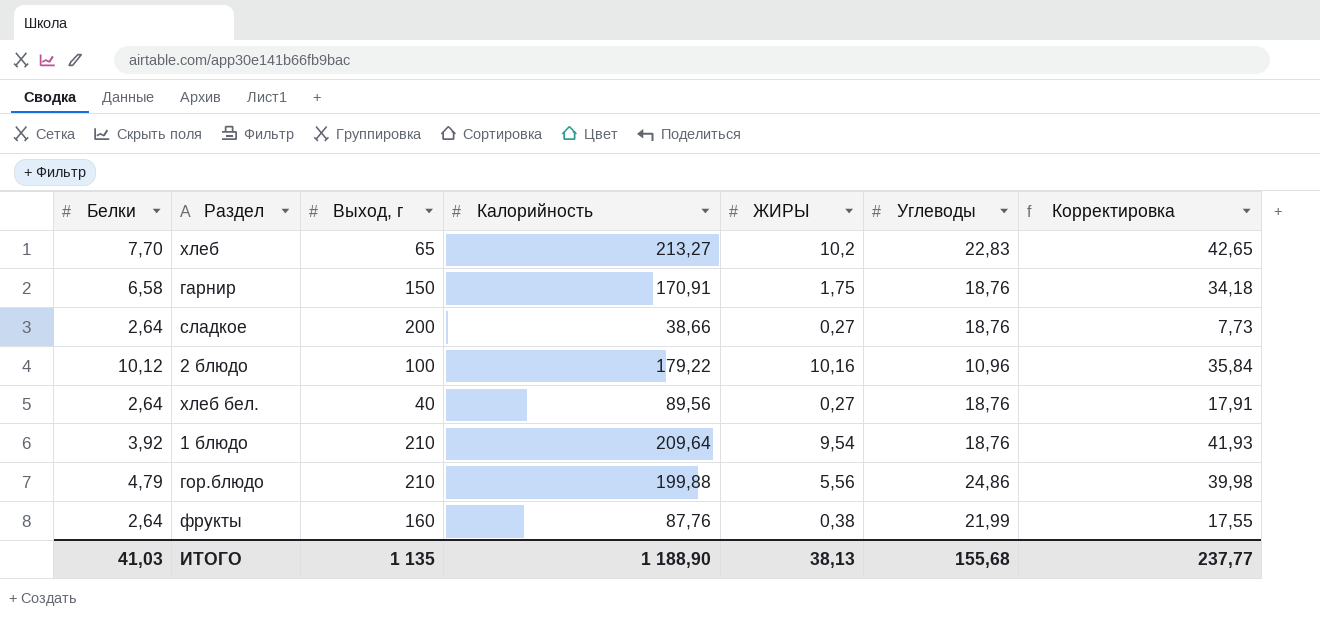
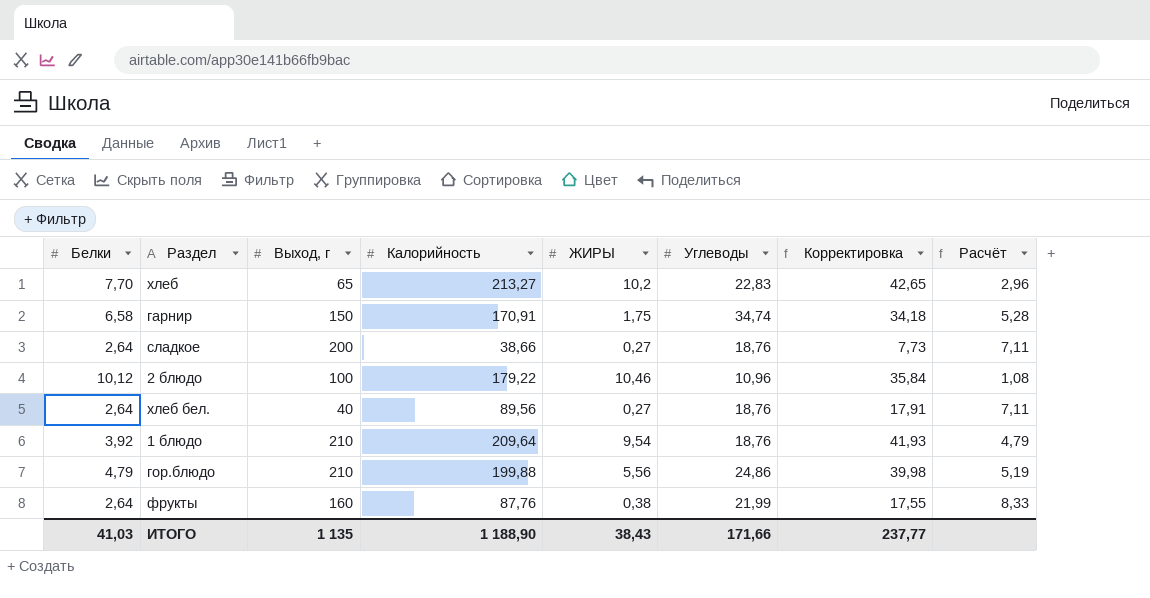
column Расчёт | formula: none -> [Углеводы] / [Белки]
гарнир | Углеводы: 18,76 -> 34,74
2 блюдо | ЖИРЫ: 10,16 -> 10,46
ИТОГО | ЖИРЫ: 38,13 -> 38,43
ИТОГО | Углеводы: 155,68 -> 171,66

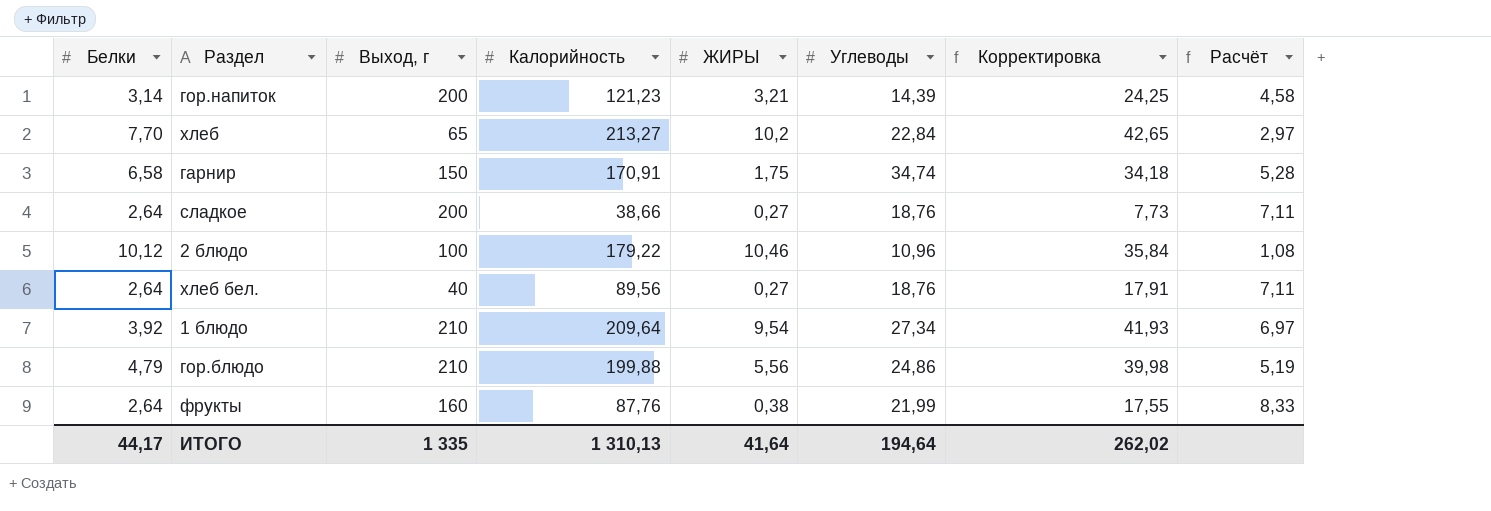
row гор.напиток: none -> 3,14 | 200 | 121,23 | 3,21 | 14,39 | 24,25 | 4,58
хлеб | Углеводы: 22,83 -> 22,84
хлеб | Расчёт: 2,96 -> 2,97
1 блюдо | Углеводы: 18,76 -> 27,34
1 блюдо | Расчёт: 4,79 -> 6,97
ИТОГО | Белки: 41,03 -> 44,17
ИТОГО | Выход, г: 1 135 -> 1 335
ИТОГО | Калорийность: 1 188,90 -> 1 310,13
ИТОГО | ЖИРЫ: 38,43 -> 41,64
ИТОГО | Углеводы: 171,66 -> 194,64
ИТОГО | Корректировка: 237,77 -> 262,02

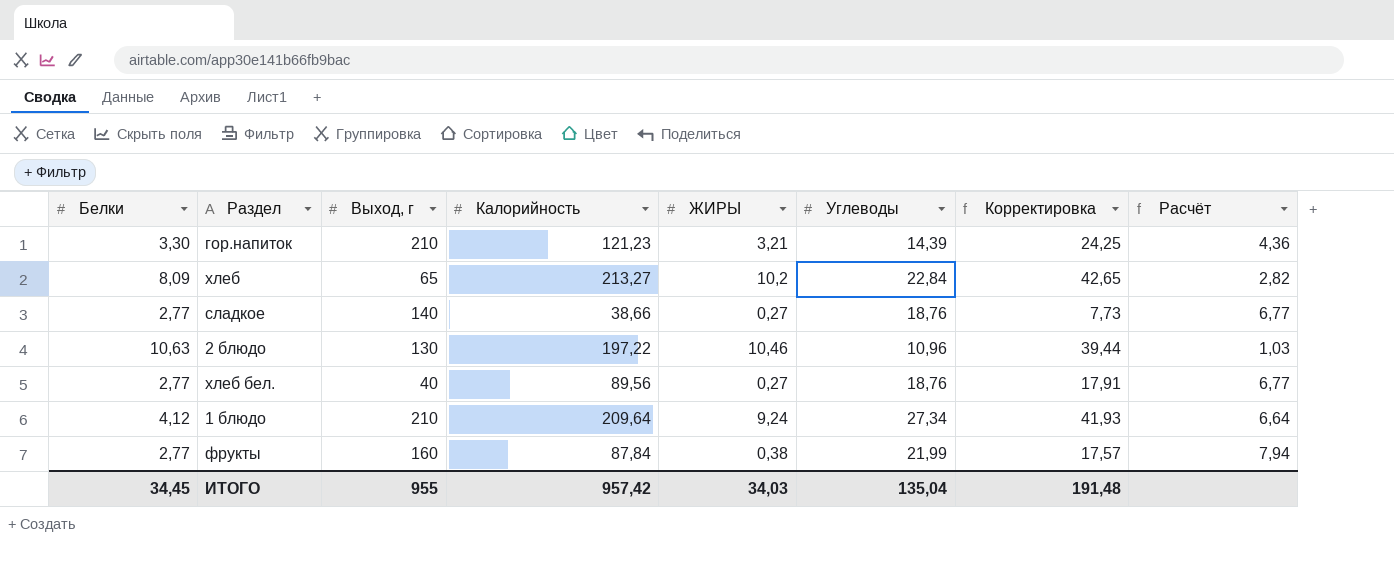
row гарнир: 6,58 | 150 | 170,91 | 1,75 | 34,74 | 34,18 | 5,28 -> none
row гор.блюдо: 4,79 | 210 | 199,88 | 5,56 | 24,86 | 39,98 | 5,19 -> none
гор.напиток | Белки: 3,14 -> 3,30
гор.напиток | Выход, г: 200 -> 210
гор.напиток | Расчёт: 4,58 -> 4,36
хлеб | Белки: 7,70 -> 8,09
хлеб | Расчёт: 2,97 -> 2,82
сладкое | Белки: 2,64 -> 2,77
сладкое | Выход, г: 200 -> 140
сладкое | Расчёт: 7,11 -> 6,77
2 блюдо | Белки: 10,12 -> 10,63
2 блюдо | Выход, г: 100 -> 130
2 блюдо | Калорийность: 179,22 -> 197,22
2 блюдо | Корректировка: 35,84 -> 39,44
2 блюдо | Расчёт: 1,08 -> 1,03
хлеб бел. | Белки: 2,64 -> 2,77
хлеб бел. | Расчёт: 7,11 -> 6,77
1 блюдо | Белки: 3,92 -> 4,12
1 блюдо | ЖИРЫ: 9,54 -> 9,24
1 блюдо | Расчёт: 6,97 -> 6,64
фрукты | Белки: 2,64 -> 2,77
фрукты | Калорийность: 87,76 -> 87,84
фрукты | Корректировка: 17,55 -> 17,57
фрукты | Расчёт: 8,33 -> 7,94
ИТОГО | Белки: 44,17 -> 34,45
ИТОГО | Выход, г: 1 335 -> 955
ИТОГО | Калорийность: 1 310,13 -> 957,42
ИТОГО | ЖИРЫ: 41,64 -> 34,03
ИТОГО | Углеводы: 194,64 -> 135,04
ИТОГО | Корректировка: 262,02 -> 191,48

